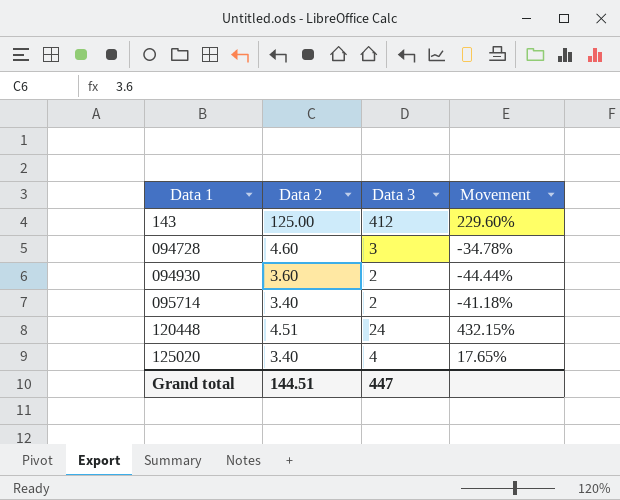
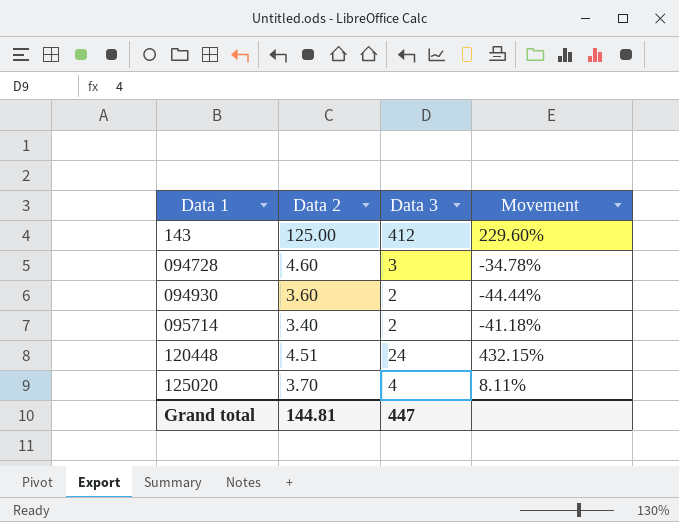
125020 | Data 2: 3.40 -> 3.70
125020 | Movement: 17.65% -> 8.11%
Grand total | Data 2: 144.51 -> 144.81

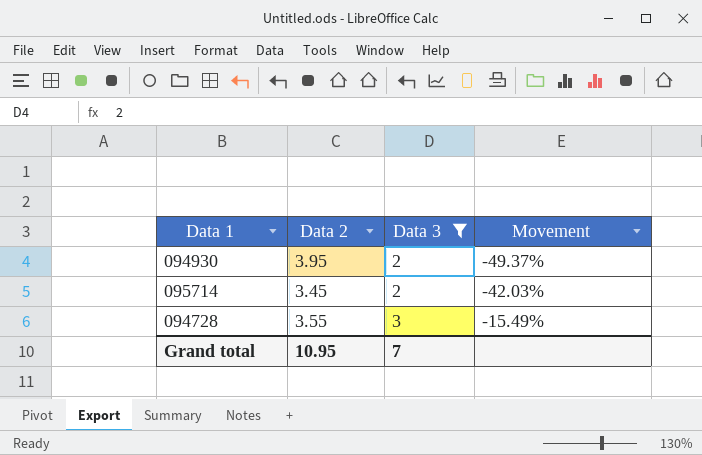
filter: none -> Data 3 <= 3
row order: Data 1 ascending -> Data 3 ascending
094930 | Data 2: 3.60 -> 3.95
094930 | Movement: -44.44% -> -49.37%
095714 | Data 2: 3.40 -> 3.45
095714 | Movement: -41.18% -> -42.03%
094728 | Data 2: 4.60 -> 3.55
094728 | Movement: -34.78% -> -15.49%
Grand total | Data 2: 144.81 -> 10.95
Grand total | Data 3: 447 -> 7

